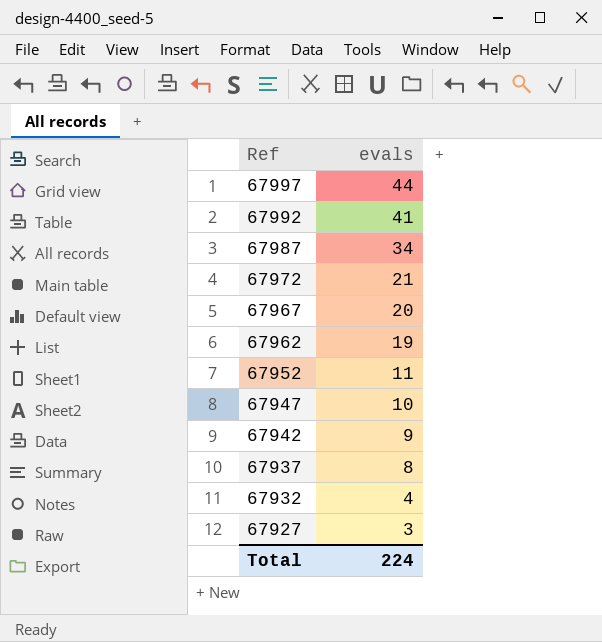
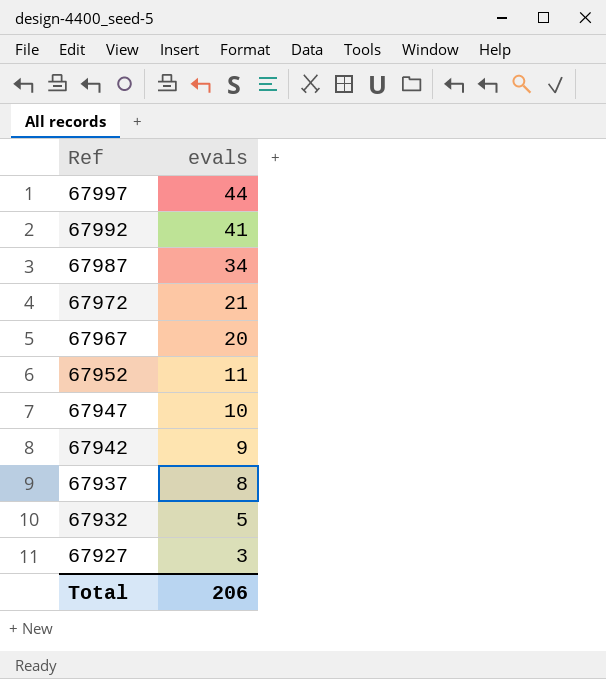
row 67962: 19 -> none
67932 | evals: 4 -> 5
Total | evals: 224 -> 206

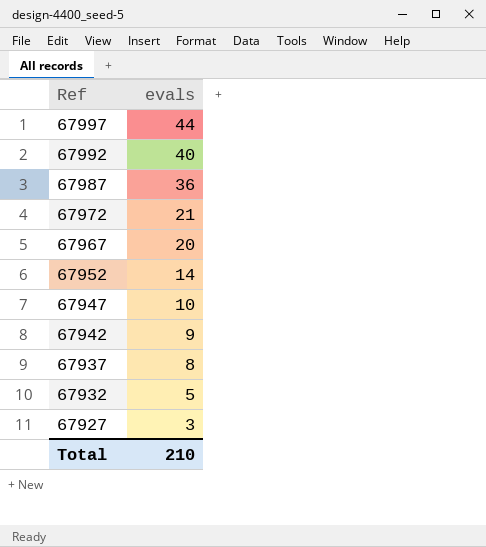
67992 | evals: 41 -> 40
67987 | evals: 34 -> 36
67952 | evals: 11 -> 14
Total | evals: 206 -> 210

